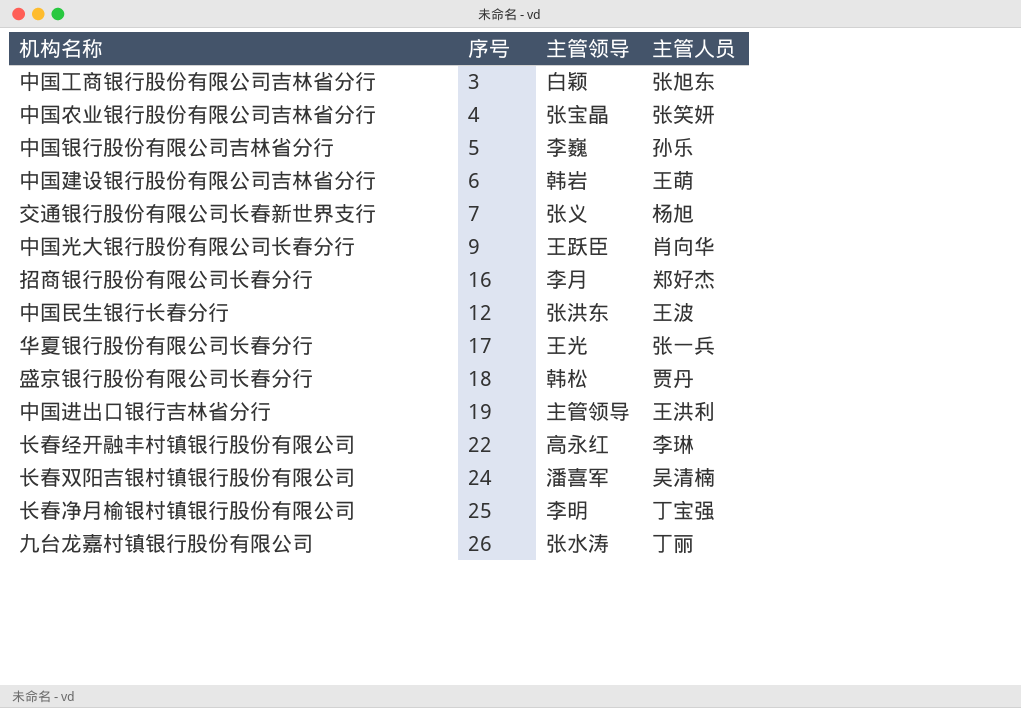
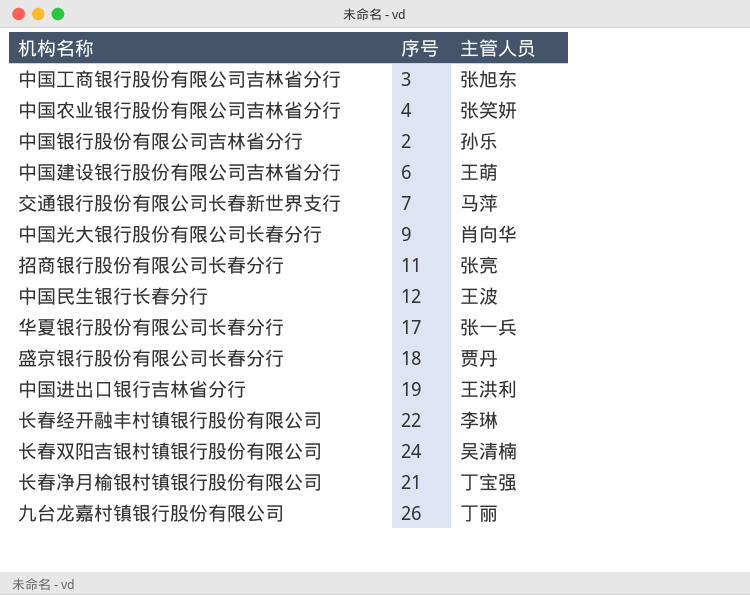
column 主管领导 | position: 3 -> none
中国银行股份有限公司吉林省分行 | 序号: 5 -> 2
交通银行股份有限公司长春新世界支行 | 主管人员: 杨旭 -> 马萍
招商银行股份有限公司长春分行 | 序号: 16 -> 11
招商银行股份有限公司长春分行 | 主管人员: 郑好杰 -> 张亮
长春净月榆银村镇银行股份有限公司 | 序号: 25 -> 21

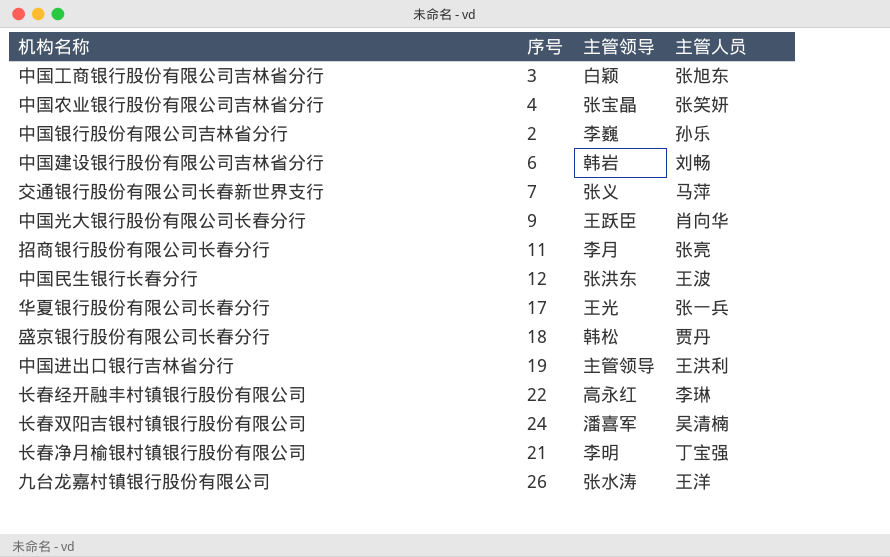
column 主管领导 | position: none -> 3
中国建设银行股份有限公司吉林省分行 | 主管人员: 王萌 -> 刘畅
九台龙嘉村镇银行股份有限公司 | 主管人员: 丁丽 -> 王洋

